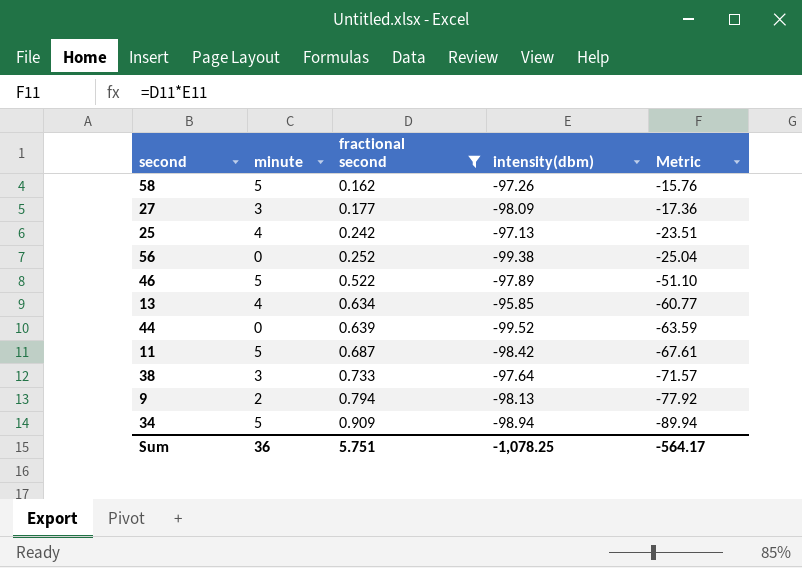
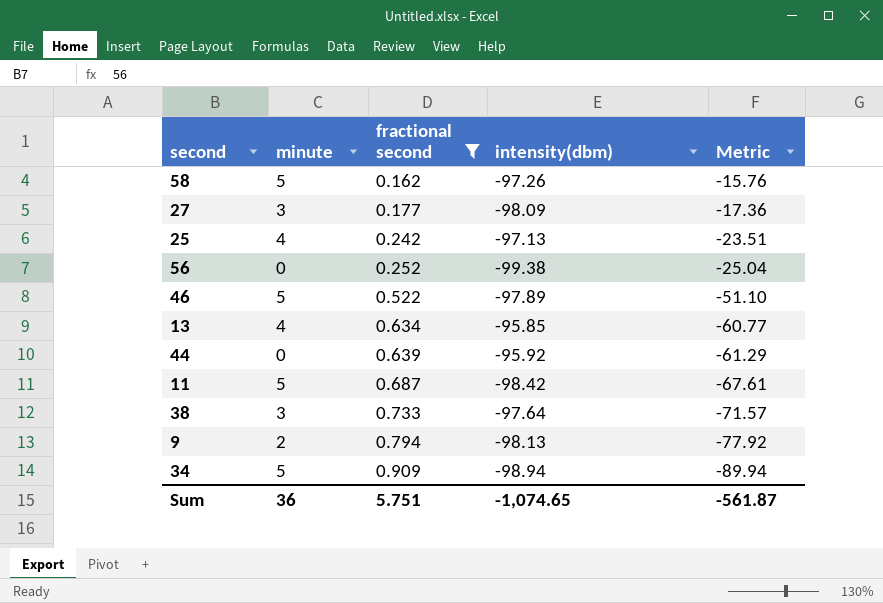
44 | intensity(dbm): -99.52 -> -95.92
44 | Metric: -63.59 -> -61.29
Sum | intensity(dbm): -1,078.25 -> -1,074.65
Sum | Metric: -564.17 -> -561.87

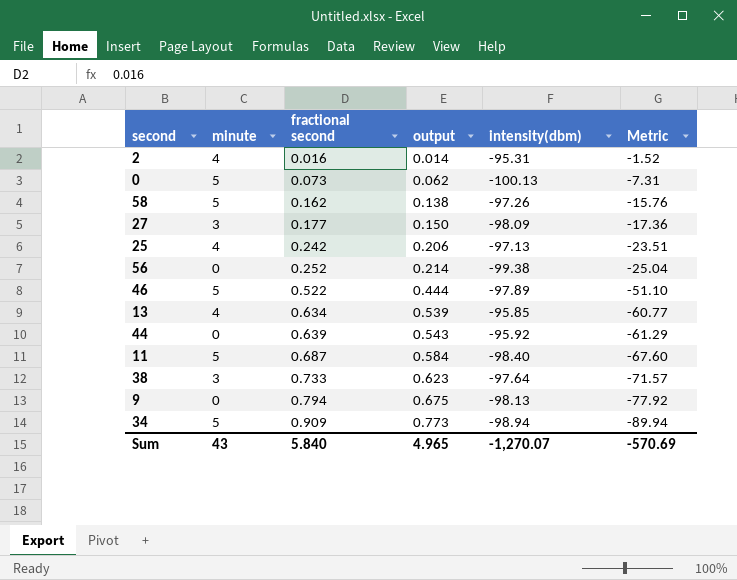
filter: fractional second >= 0.162 -> none
column output | formula: none -> [fractional second] * 0.85
11 | intensity(dbm): -98.42 -> -98.40
11 | Metric: -67.61 -> -67.60
9 | minute: 2 -> 0
Sum | minute: 36 -> 43
Sum | fractional second: 5.751 -> 5.840
Sum | intensity(dbm): -1,074.65 -> -1,270.07
Sum | Metric: -561.87 -> -570.69

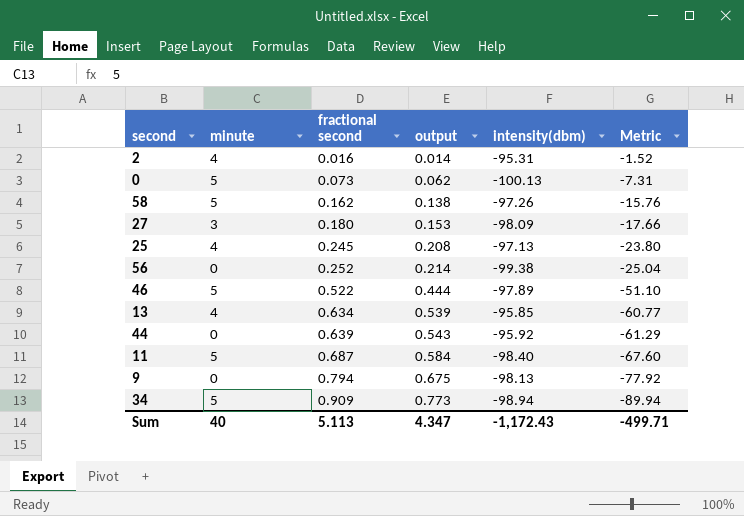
row 38: 3 | 0.733 | 0.623 | -97.64 | -71.57 -> none
27 | fractional second: 0.177 -> 0.180
27 | output: 0.150 -> 0.153
27 | Metric: -17.36 -> -17.66
25 | fractional second: 0.242 -> 0.245
25 | output: 0.206 -> 0.208
25 | Metric: -23.51 -> -23.80
Sum | minute: 43 -> 40
Sum | fractional second: 5.840 -> 5.113
Sum | output: 4.965 -> 4.347
Sum | intensity(dbm): -1,270.07 -> -1,172.43
Sum | Metric: -570.69 -> -499.71

